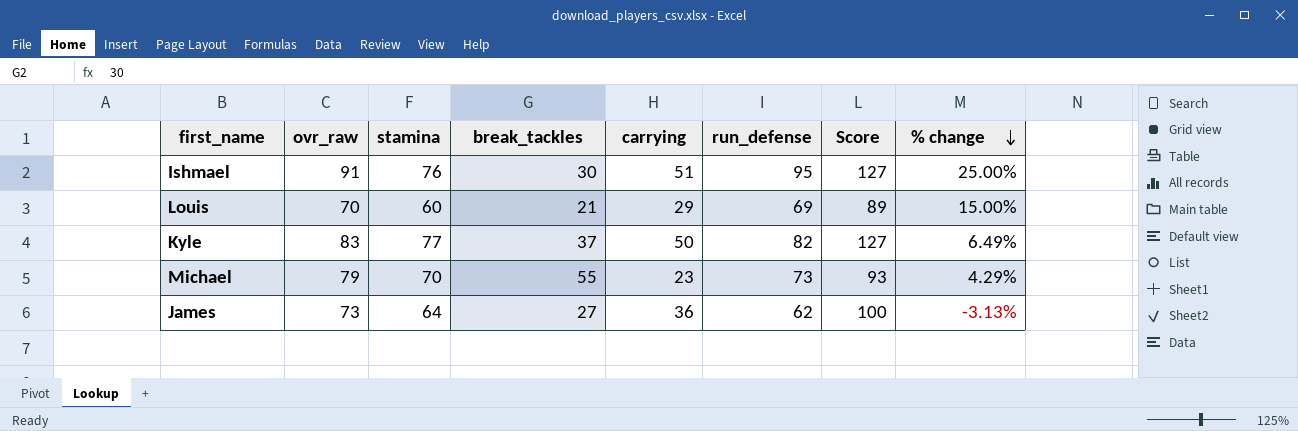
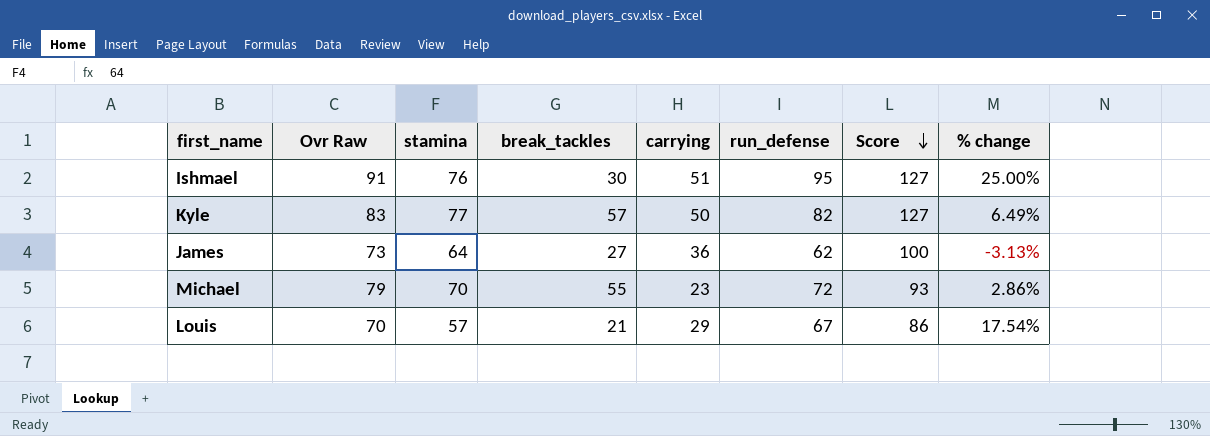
row order: % change descending -> Score descending
column name: ovr_raw -> Ovr Raw
Kyle | break_tackles: 37 -> 57
Michael | run_defense: 73 -> 72
Michael | % change: 4.29% -> 2.86%
Louis | stamina: 60 -> 57
Louis | run_defense: 69 -> 67
Louis | Score: 89 -> 86
Louis | % change: 15.00% -> 17.54%

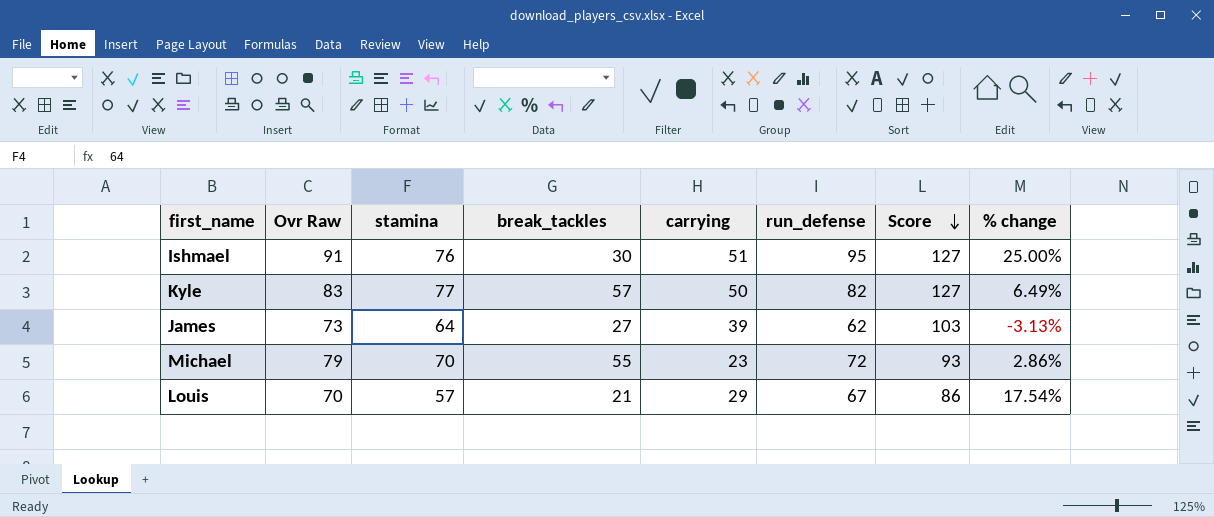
James | carrying: 36 -> 39
James | Score: 100 -> 103

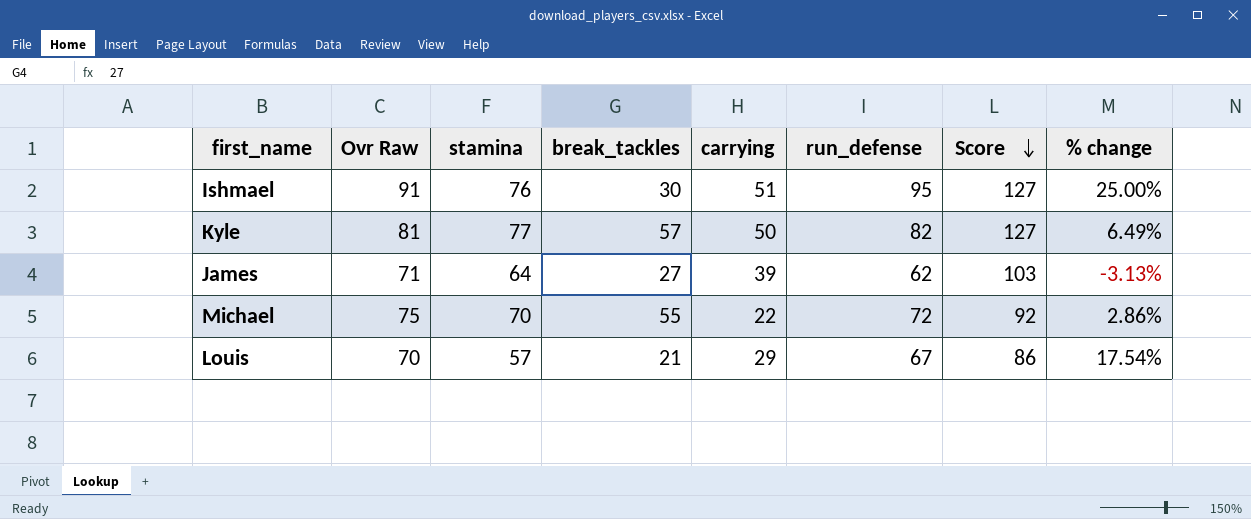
Kyle | Ovr Raw: 83 -> 81
James | Ovr Raw: 73 -> 71
Michael | Ovr Raw: 79 -> 75
Michael | carrying: 23 -> 22
Michael | Score: 93 -> 92

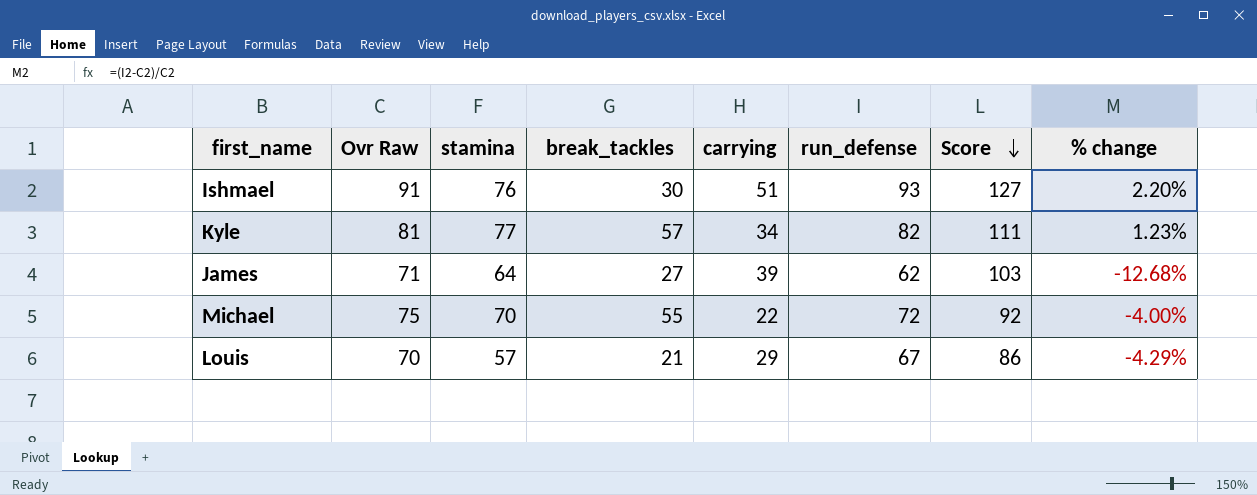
column % change | formula: ([run_defense] - [stamina]) / [stamina] -> ([run_defense] - [Ovr Raw]) / [Ovr Raw]
Ishmael | run_defense: 95 -> 93
Kyle | carrying: 50 -> 34
Kyle | Score: 127 -> 111

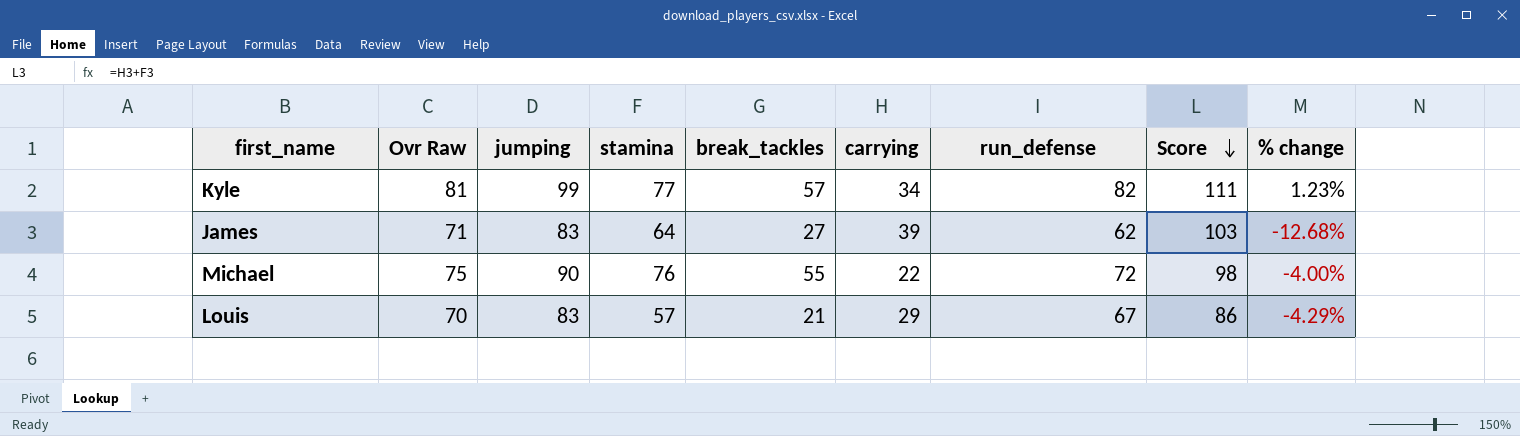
column jumping | position: none -> 3
row Ishmael: 91 | 76 | 30 | 51 | 93 | 127 | 2.20% -> none
Michael | stamina: 70 -> 76
Michael | Score: 92 -> 98

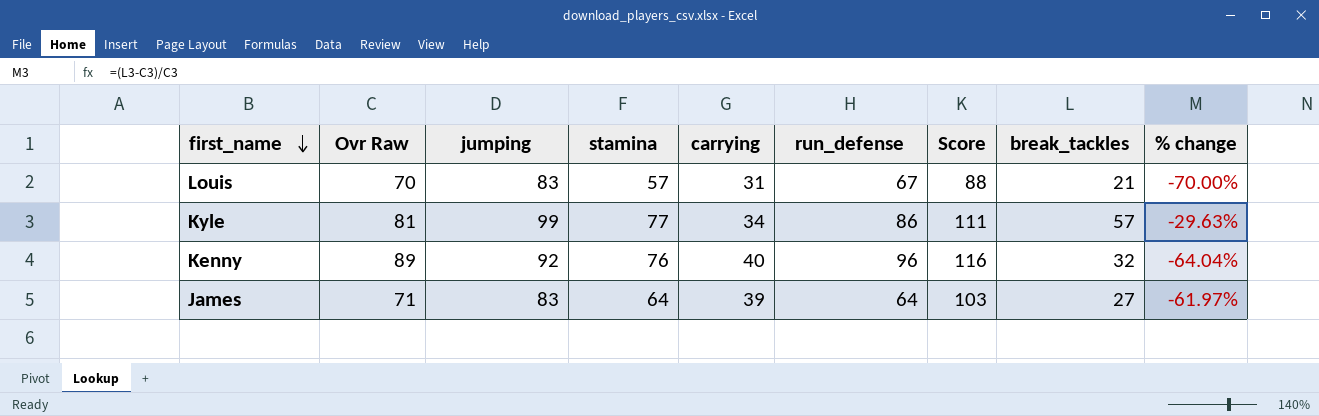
row order: Score descending -> first_name descending
column break_tackles | position: 5 -> 8
column % change | formula: ([run_defense] - [Ovr Raw]) / [Ovr Raw] -> ([break_tackles] - [Ovr Raw]) / [Ovr Raw]
row Michael: 75 | 90 | 76 | 55 | 22 | 72 | 98 | -4.00% -> none
Louis | carrying: 29 -> 31
Louis | Score: 86 -> 88
Kyle | run_defense: 82 -> 86
row Kenny: none -> 89 | 92 | 76 | 40 | 96 | 116 | 32 | -64.04%
James | run_defense: 62 -> 64

